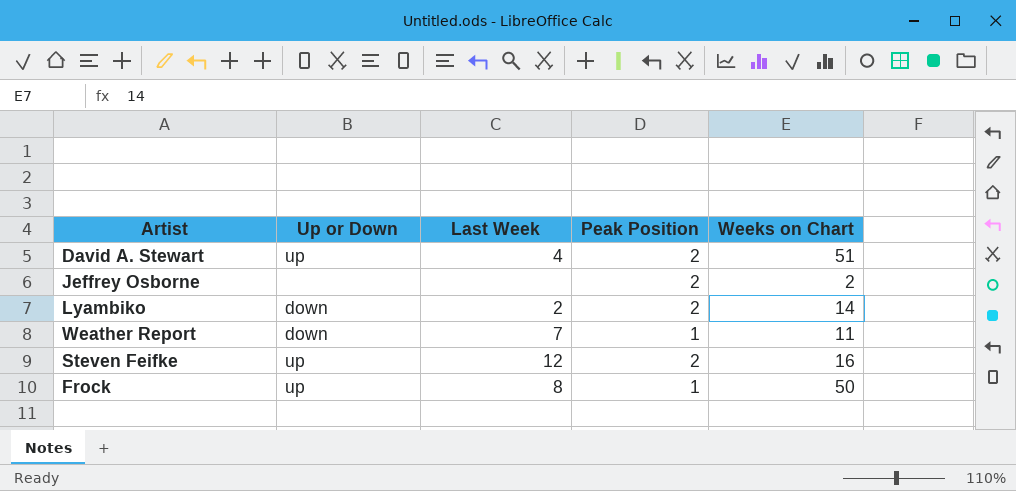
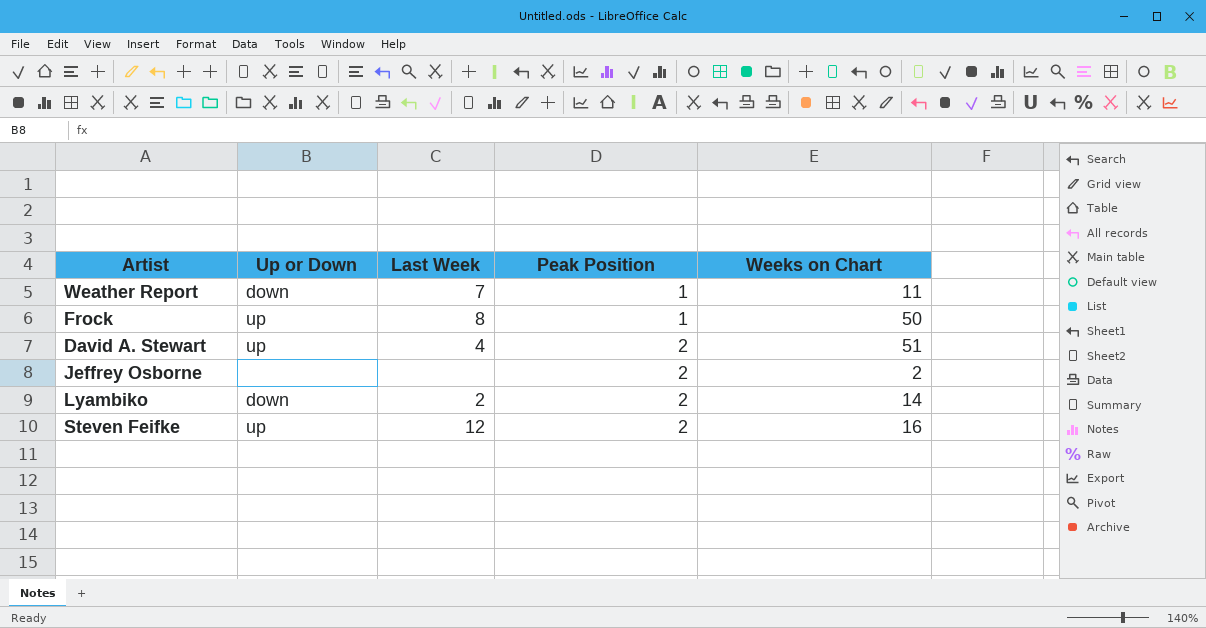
row order: none -> Peak Position ascending

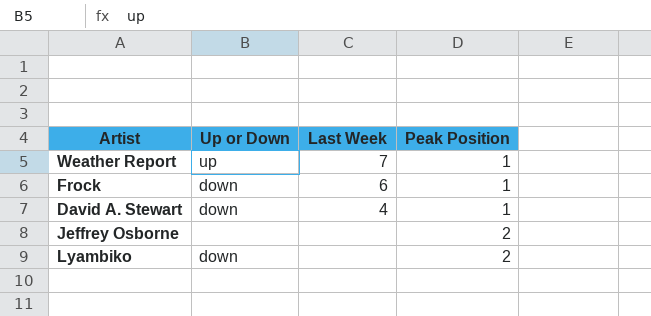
column Weeks on Chart | position: 5 -> none
row Steven Feifke: up | 12 | 2 | 16 -> none
Weather Report | Up or Down: down -> up
Frock | Up or Down: up -> down
Frock | Last Week: 8 -> 6
David A. Stewart | Up or Down: up -> down
David A. Stewart | Peak Position: 2 -> 1
Lyambiko | Last Week: 2 -> none

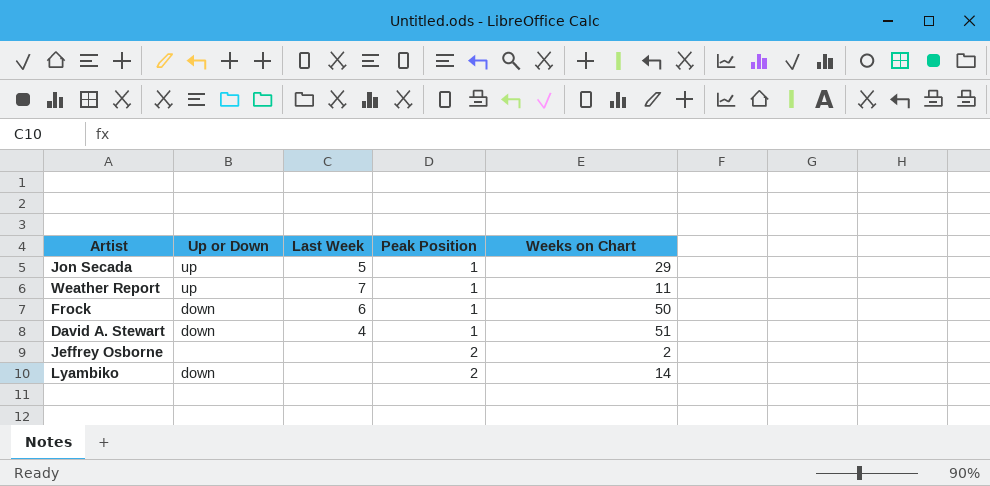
column Weeks on Chart | position: none -> 5
row Jon Secada: none -> up | 5 | 1 | 29

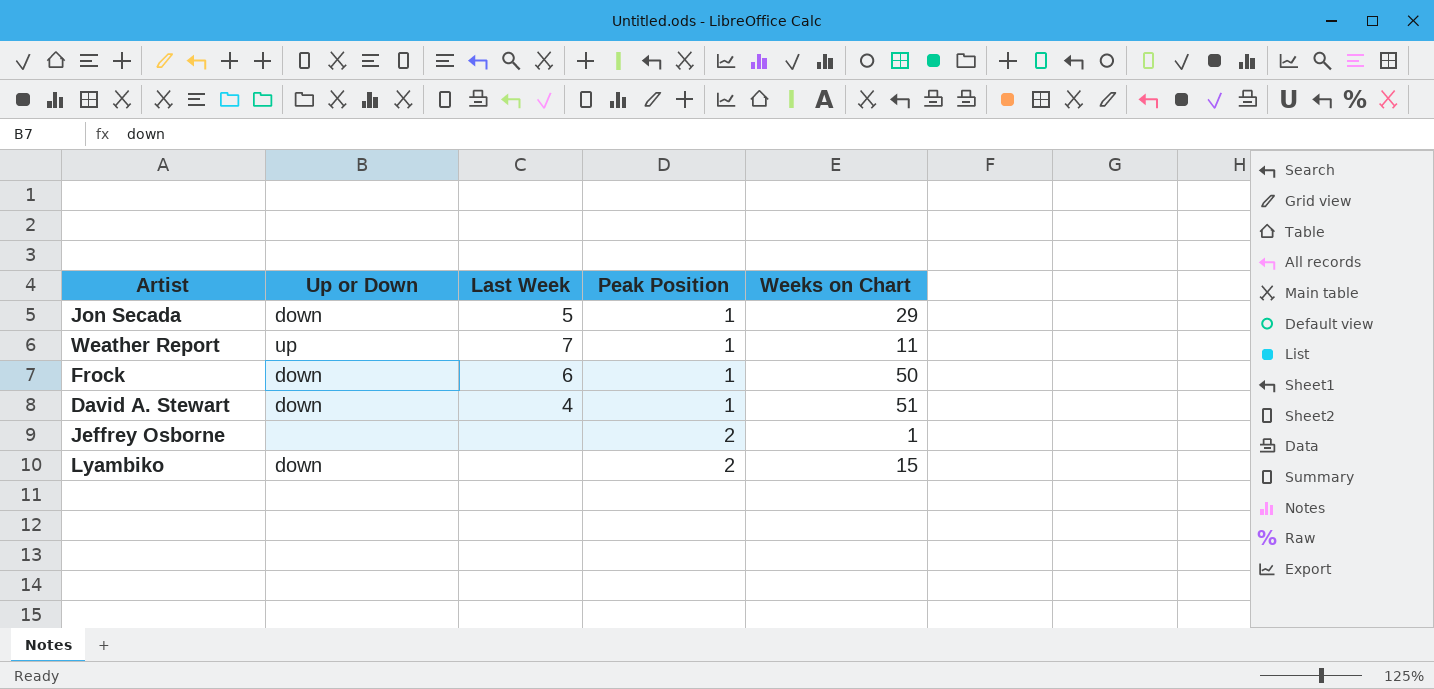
Jon Secada | Up or Down: up -> down
Jeffrey Osborne | Weeks on Chart: 2 -> 1
Lyambiko | Weeks on Chart: 14 -> 15

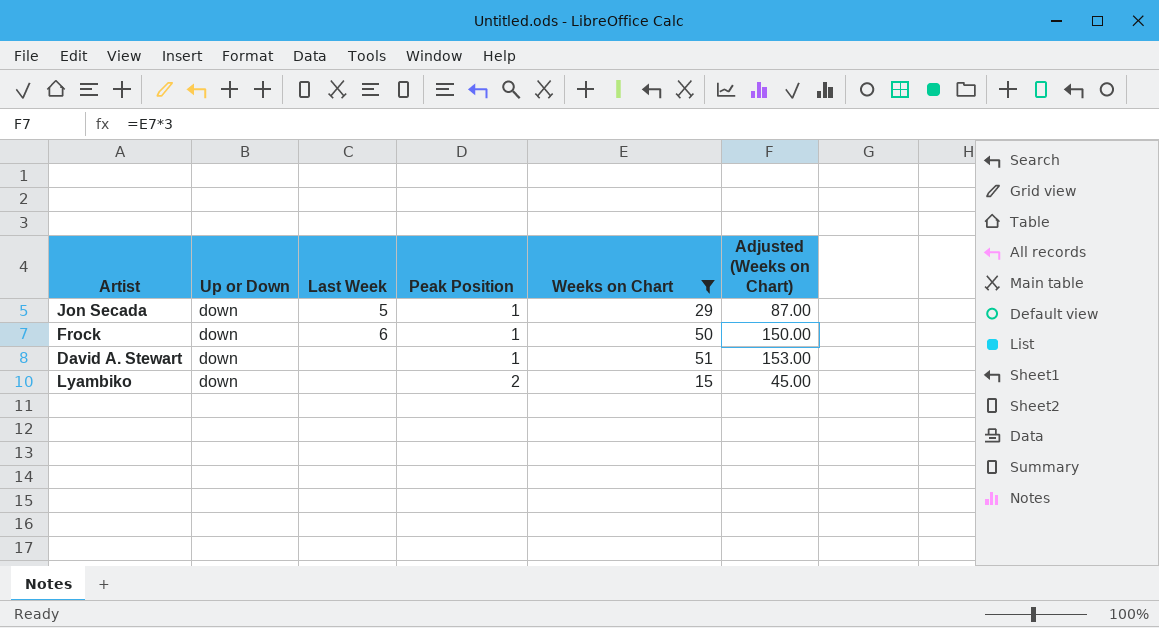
filter: none -> Weeks on Chart >= 15
column Adjusted (Weeks on Chart) | formula: none -> [Weeks on Chart] * 3
David A. Stewart | Last Week: 4 -> none

